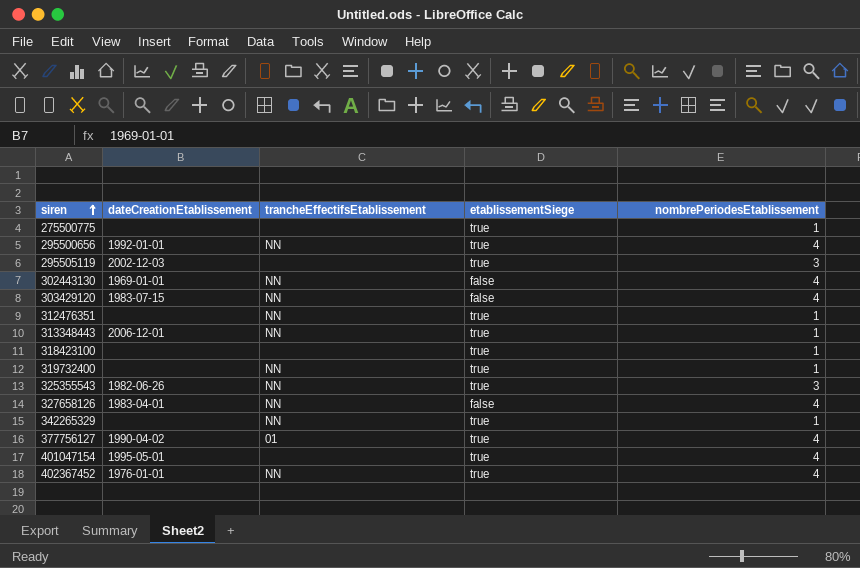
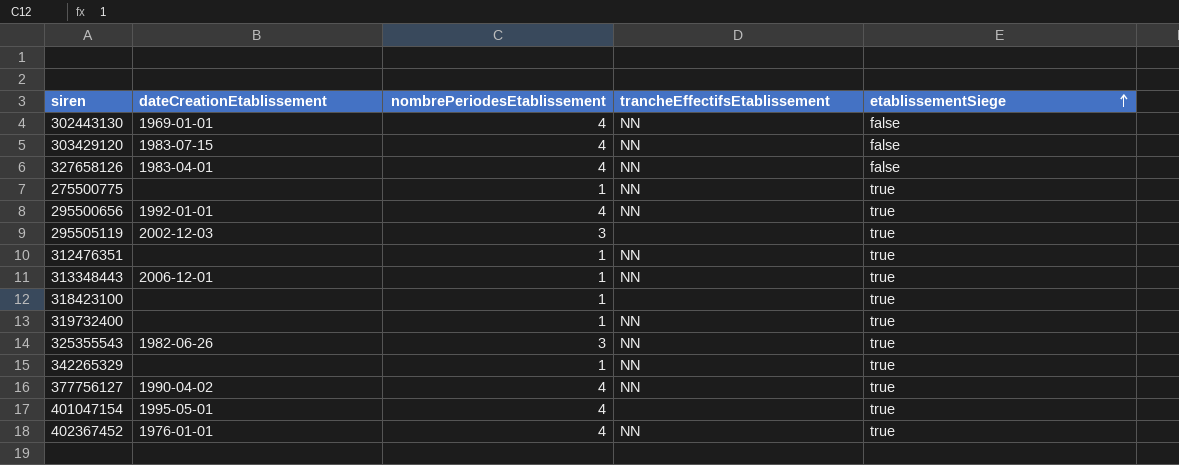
row order: siren ascending -> etablissementSiege ascending
column nombrePeriodesEtablissement | position: 5 -> 3
275500775 | trancheEffectifsEtablissement: none -> NN
377756127 | trancheEffectifsEtablissement: 01 -> NN

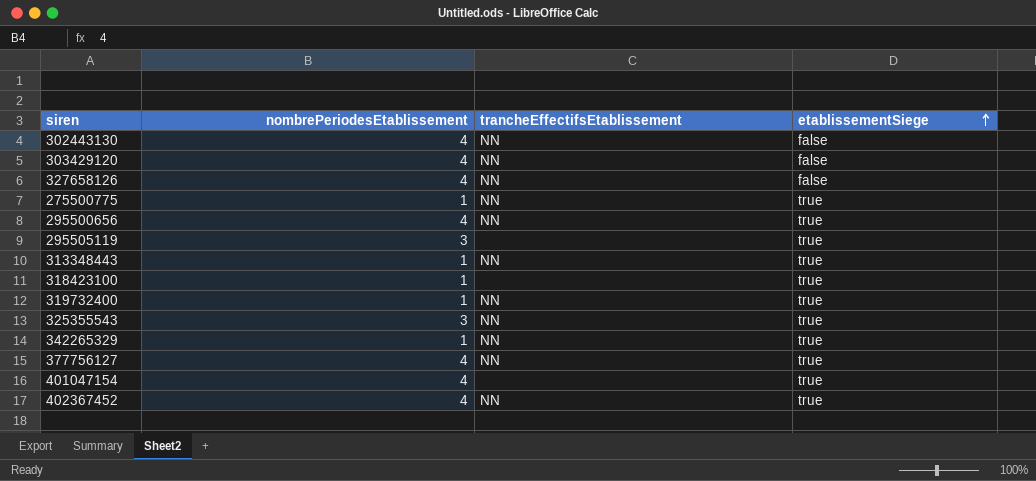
column dateCreationEtablissement | position: 2 -> none
row 312476351: none | 1 | NN | true -> none

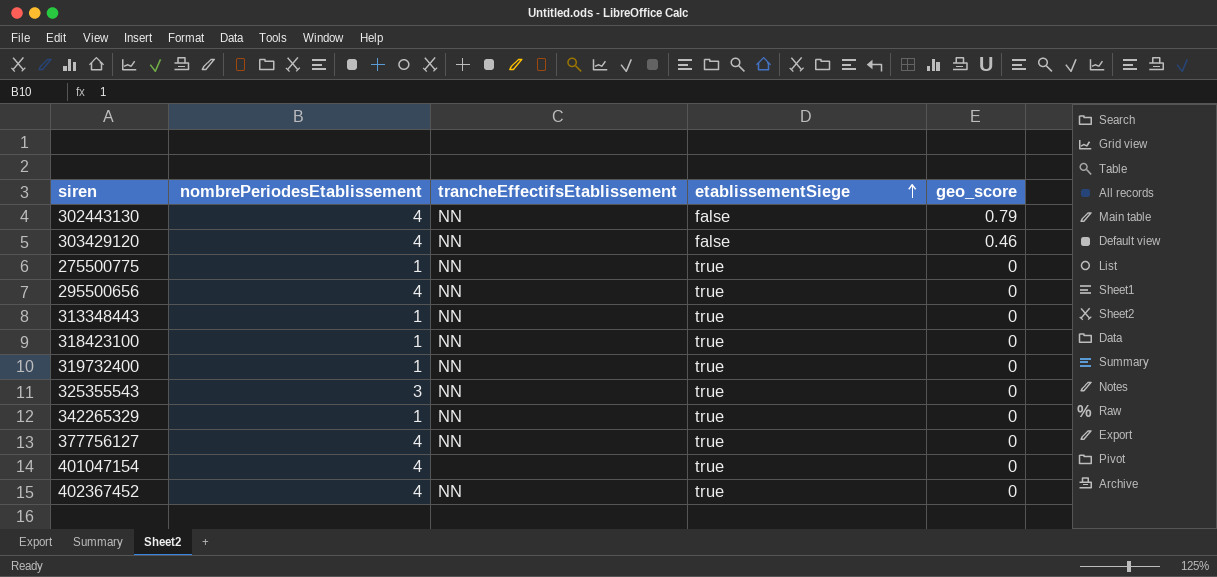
column geo_score | position: none -> 5
row 327658126: 4 | NN | false -> none
row 295505119: 3 | none | true -> none
318423100 | trancheEffectifsEtablissement: none -> NN

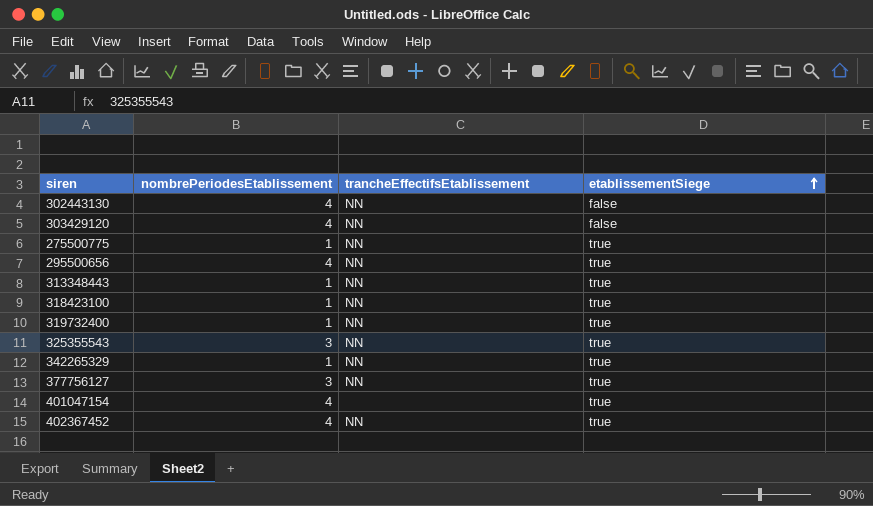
column geo_score | position: 5 -> none
377756127 | nombrePeriodesEtablissement: 4 -> 3

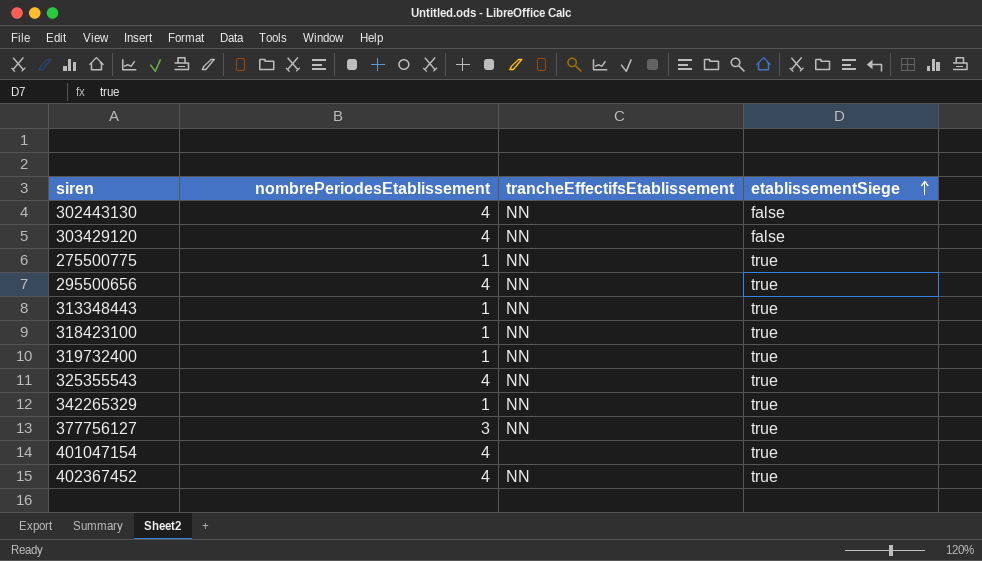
325355543 | nombrePeriodesEtablissement: 3 -> 4

